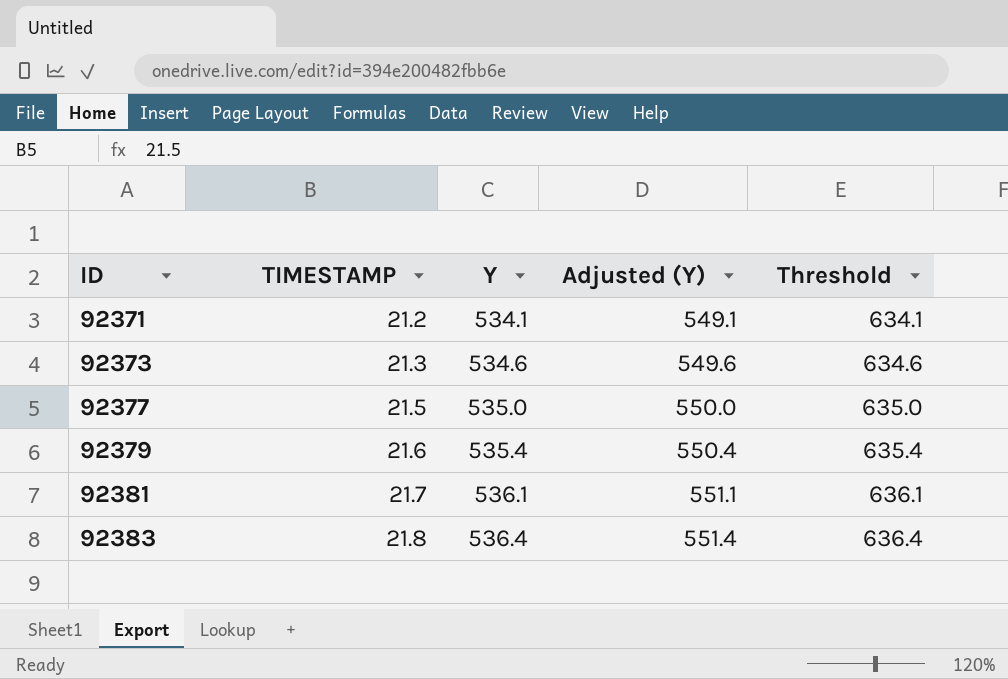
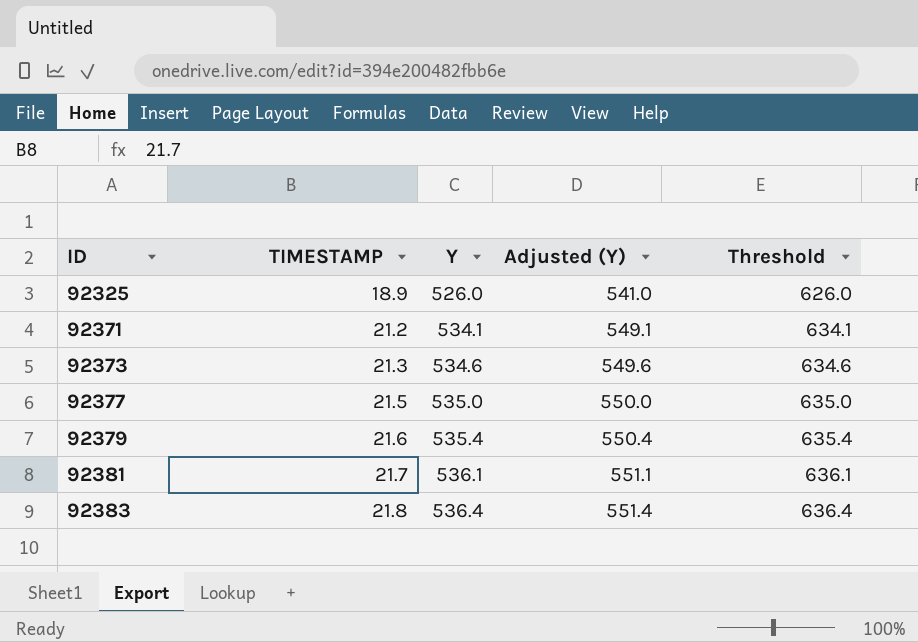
row 92325: none -> 18.9 | 526.0 | 541.0 | 626.0

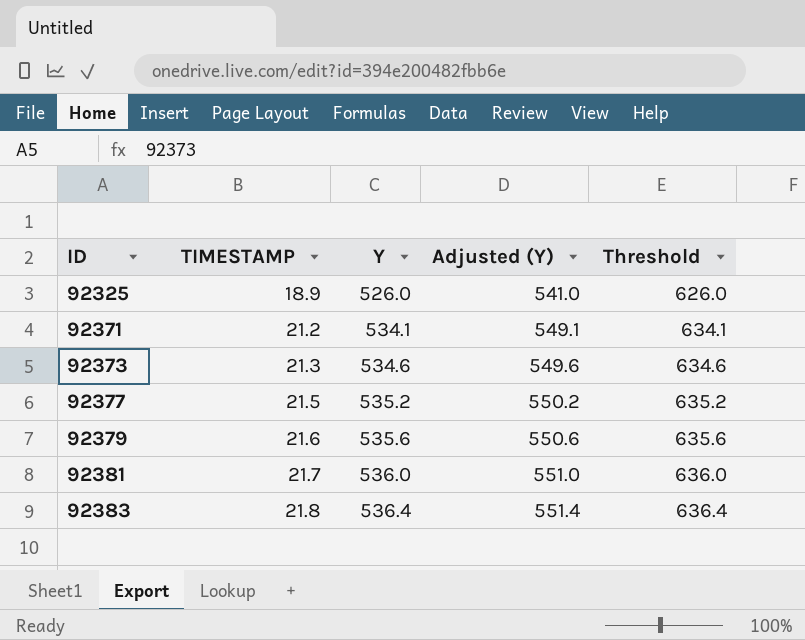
92377 | Y: 535.0 -> 535.2
92377 | Adjusted (Y): 550.0 -> 550.2
92377 | Threshold: 635.0 -> 635.2
92379 | Y: 535.4 -> 535.6
92379 | Adjusted (Y): 550.4 -> 550.6
92379 | Threshold: 635.4 -> 635.6
92381 | Y: 536.1 -> 536.0
92381 | Adjusted (Y): 551.1 -> 551.0
92381 | Threshold: 636.1 -> 636.0

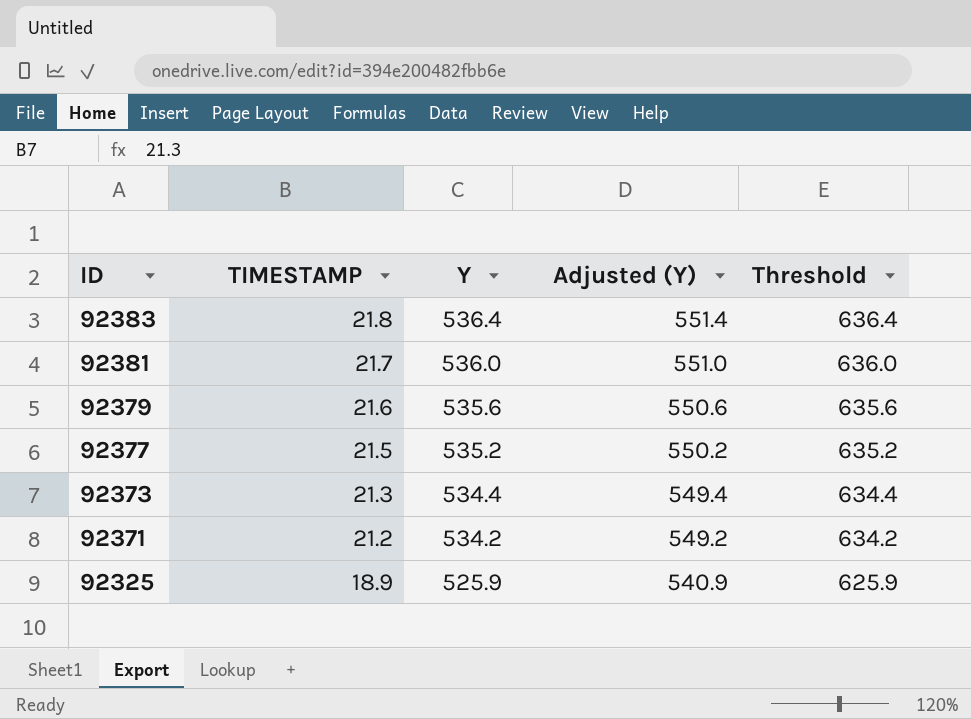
row order: ID ascending -> ID descending
92373 | Y: 534.6 -> 534.4
92373 | Adjusted (Y): 549.6 -> 549.4
92373 | Threshold: 634.6 -> 634.4
92371 | Y: 534.1 -> 534.2
92371 | Adjusted (Y): 549.1 -> 549.2
92371 | Threshold: 634.1 -> 634.2
92325 | Y: 526.0 -> 525.9
92325 | Adjusted (Y): 541.0 -> 540.9
92325 | Threshold: 626.0 -> 625.9

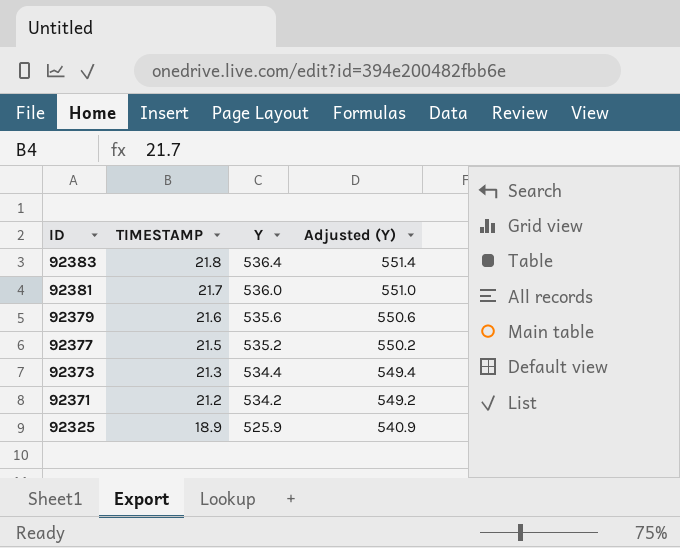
column Threshold | formula: [Y] + 100 -> none

